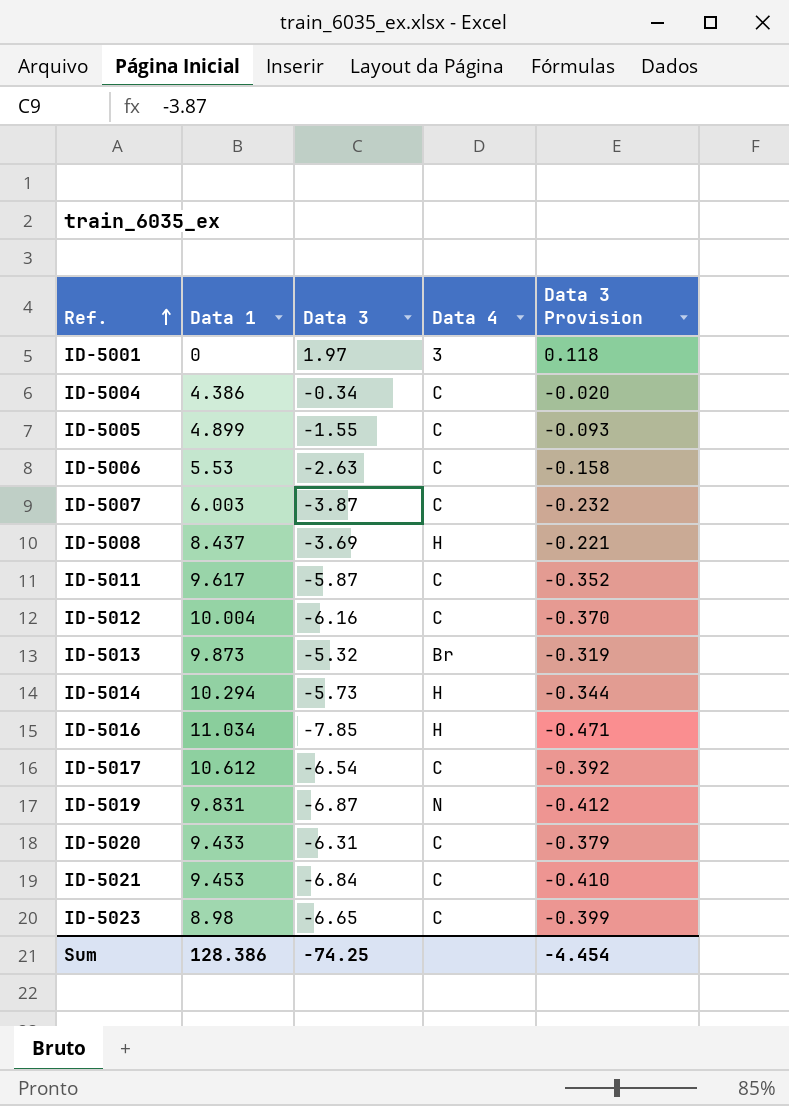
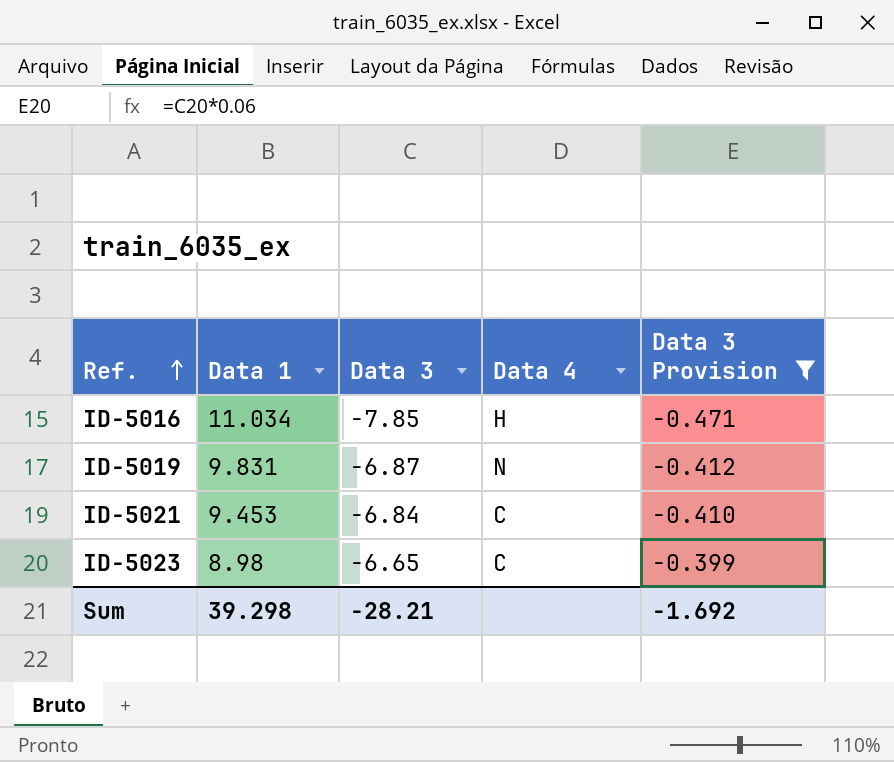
filter: none -> Data 3 Provision <= -0.399
Sum | Data 1: 128.386 -> 39.298
Sum | Data 3: -74.25 -> -28.21
Sum | Data 3 Provision: -4.454 -> -1.692

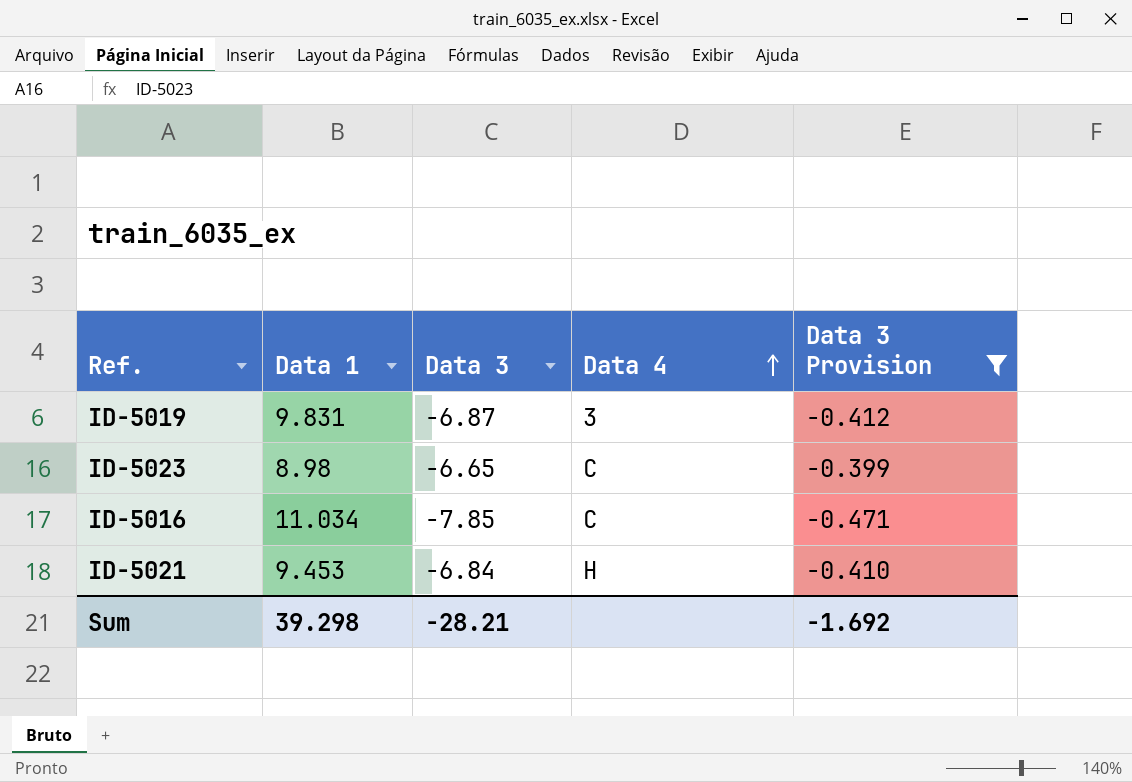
row order: Ref. ascending -> Data 4 ascending
ID-5019 | Data 4: N -> 3
ID-5016 | Data 4: H -> C
ID-5021 | Data 4: C -> H

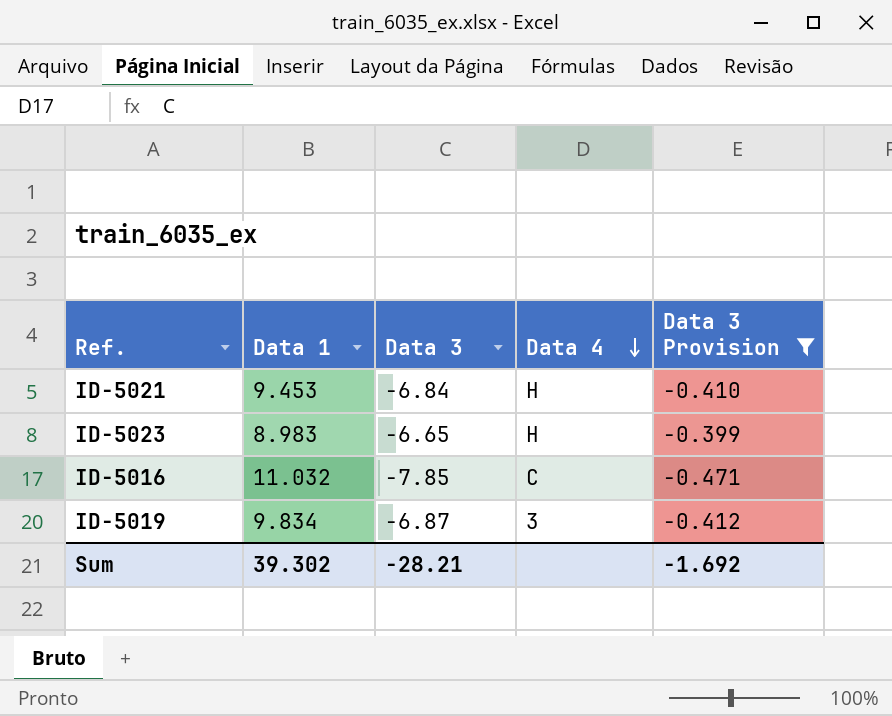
row order: Data 4 ascending -> Data 4 descending
ID-5023 | Data 1: 8.98 -> 8.983
ID-5023 | Data 4: C -> H
ID-5016 | Data 1: 11.034 -> 11.032
ID-5019 | Data 1: 9.831 -> 9.834
Sum | Data 1: 39.298 -> 39.302

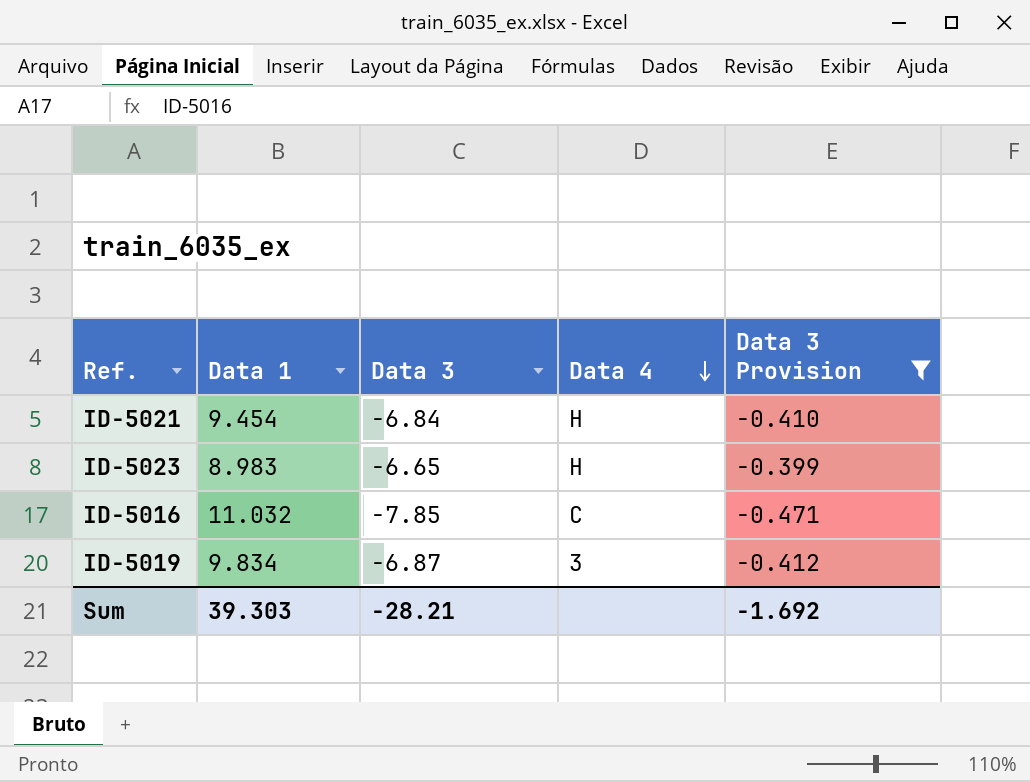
ID-5021 | Data 1: 9.453 -> 9.454
Sum | Data 1: 39.302 -> 39.303

